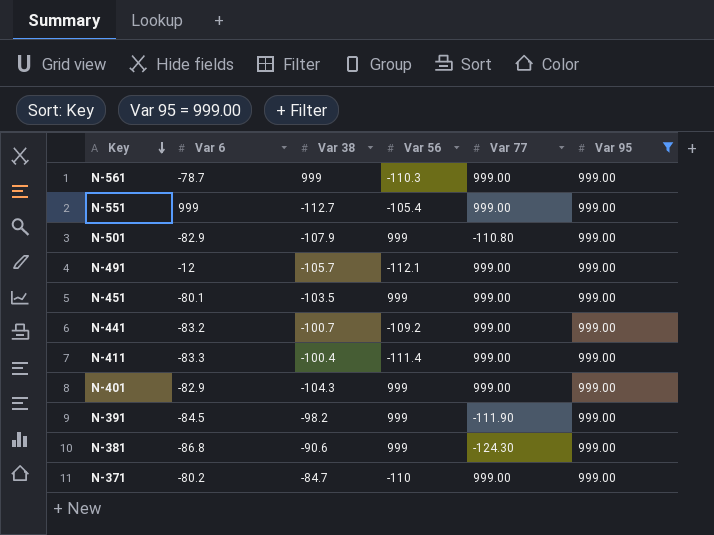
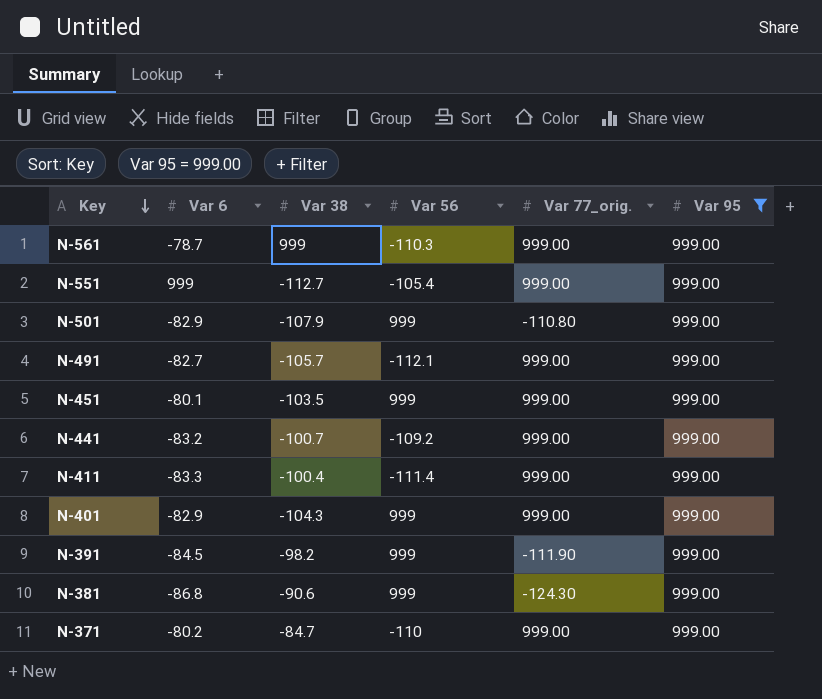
column name: Var 77 -> Var 77_orig.
N-491 | Var 6: -12 -> -82.7

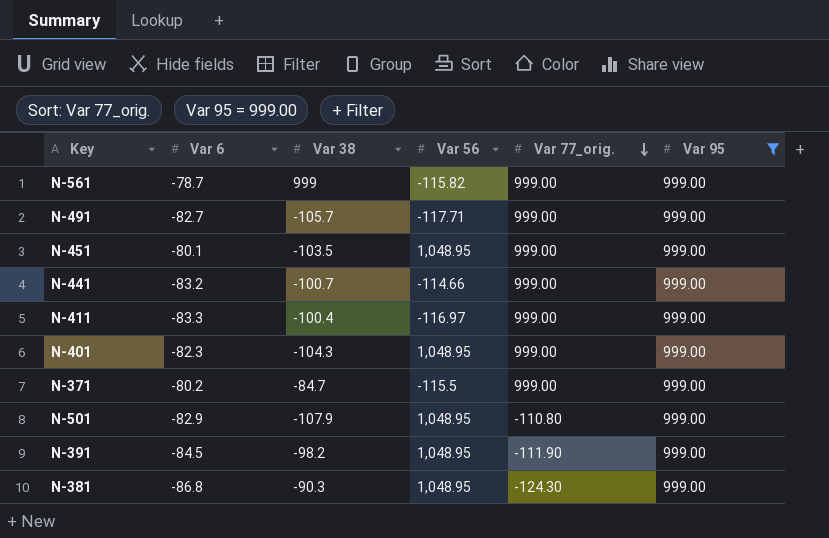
row order: Key descending -> Var 77_orig. descending
row N-551: 999 | -112.7 | -105.4 | 999.00 | 999.00 -> none
N-561 | Var 56: -110.3 -> -115.82
N-491 | Var 56: -112.1 -> -117.71
N-451 | Var 56: 999 -> 1,048.95
N-441 | Var 56: -109.2 -> -114.66
N-411 | Var 56: -111.4 -> -116.97
N-401 | Var 6: -82.9 -> -82.3
N-401 | Var 56: 999 -> 1,048.95
N-371 | Var 56: -110 -> -115.5
N-501 | Var 56: 999 -> 1,048.95
N-391 | Var 56: 999 -> 1,048.95
N-381 | Var 38: -90.6 -> -90.3
N-381 | Var 56: 999 -> 1,048.95

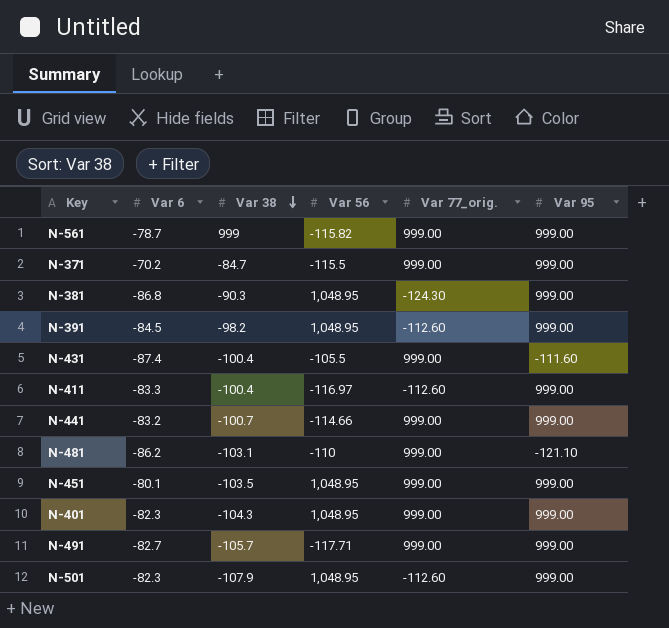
filter: Var 95 = 999.00 -> none
row order: Var 77_orig. descending -> Var 38 descending
N-371 | Var 6: -80.2 -> -70.2
N-391 | Var 77_orig.: -111.90 -> -112.60
N-411 | Var 77_orig.: 999.00 -> -112.60
N-501 | Var 6: -82.9 -> -82.3
N-501 | Var 77_orig.: -110.80 -> -112.60

